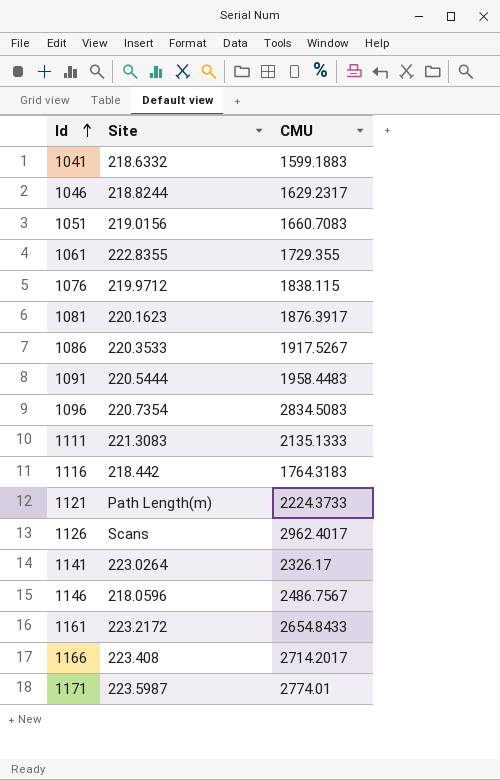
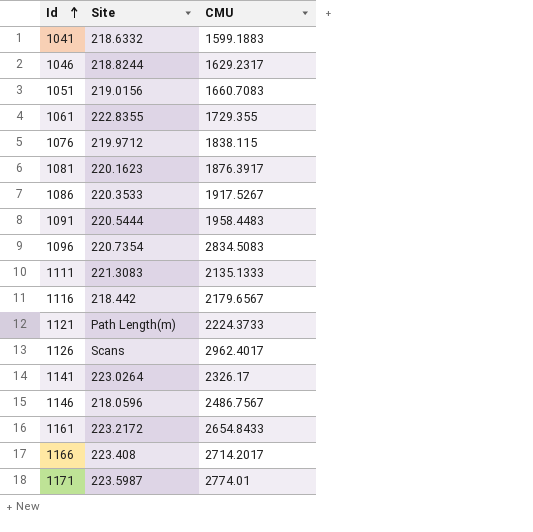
1116 | CMU: 1764.3183 -> 2179.6567

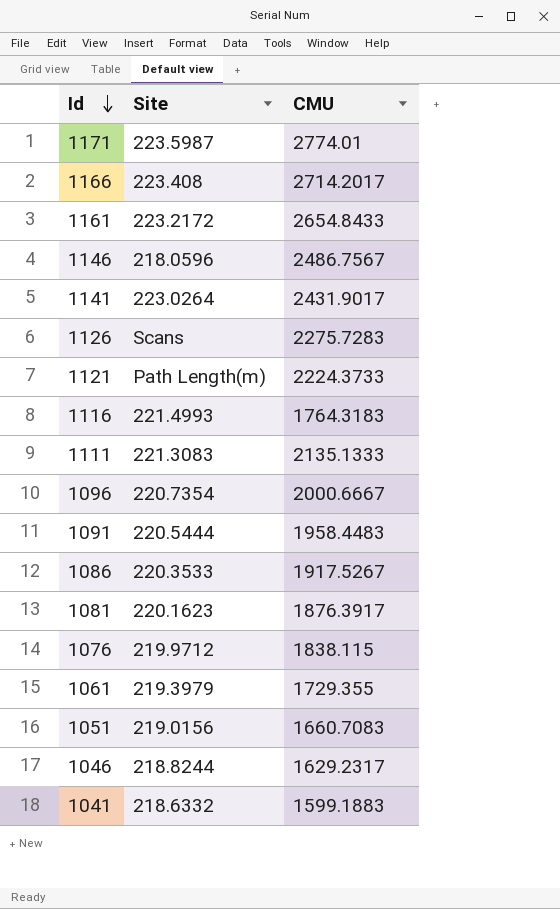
row order: Id ascending -> Id descending
1141 | CMU: 2326.17 -> 2431.9017
1126 | CMU: 2962.4017 -> 2275.7283
1116 | Site: 218.442 -> 221.4993
1116 | CMU: 2179.6567 -> 1764.3183
1096 | CMU: 2834.5083 -> 2000.6667
1061 | Site: 222.8355 -> 219.3979

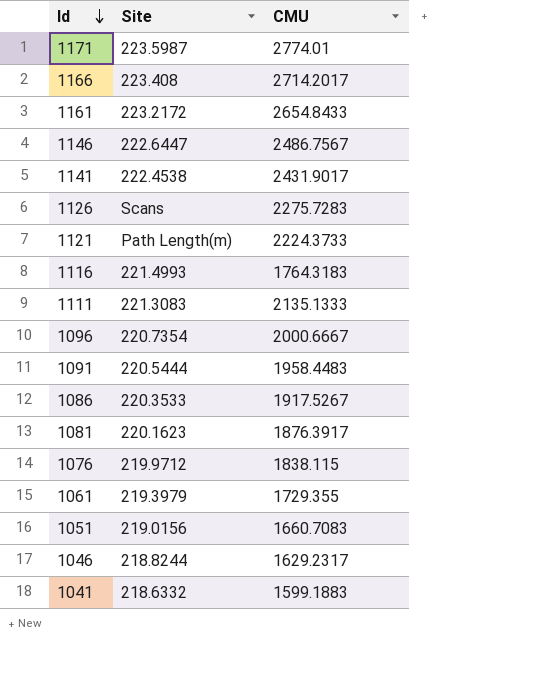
1146 | Site: 218.0596 -> 222.6447
1141 | Site: 223.0264 -> 222.4538

